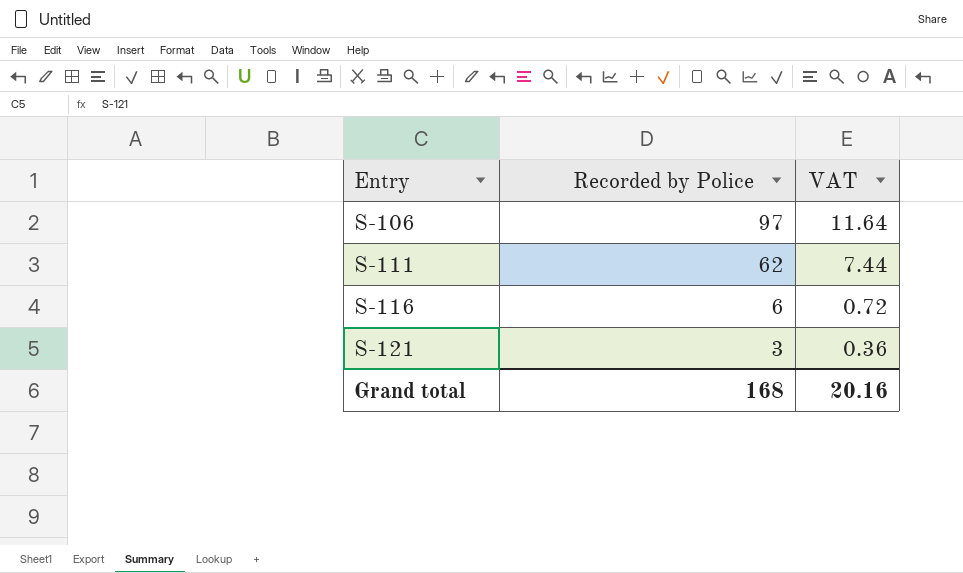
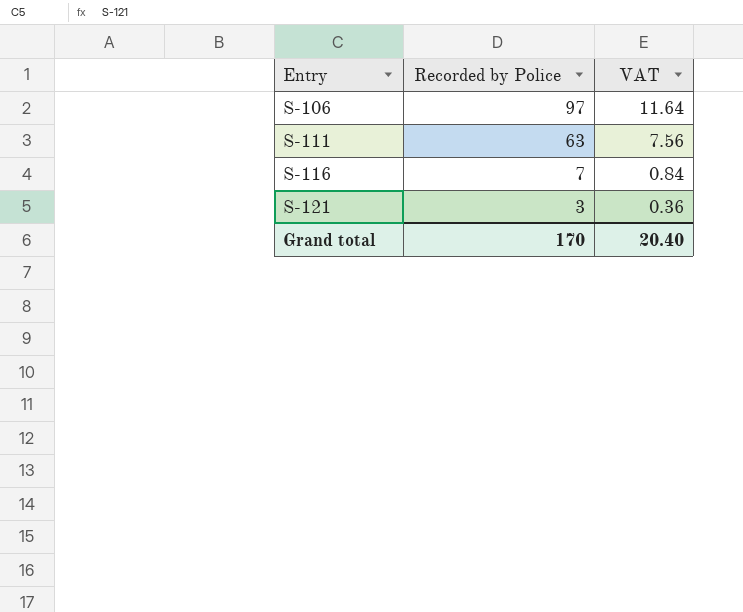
S-111 | Recorded by Police: 62 -> 63
S-111 | VAT: 7.44 -> 7.56
S-116 | Recorded by Police: 6 -> 7
S-116 | VAT: 0.72 -> 0.84
Grand total | Recorded by Police: 168 -> 170
Grand total | VAT: 20.16 -> 20.40

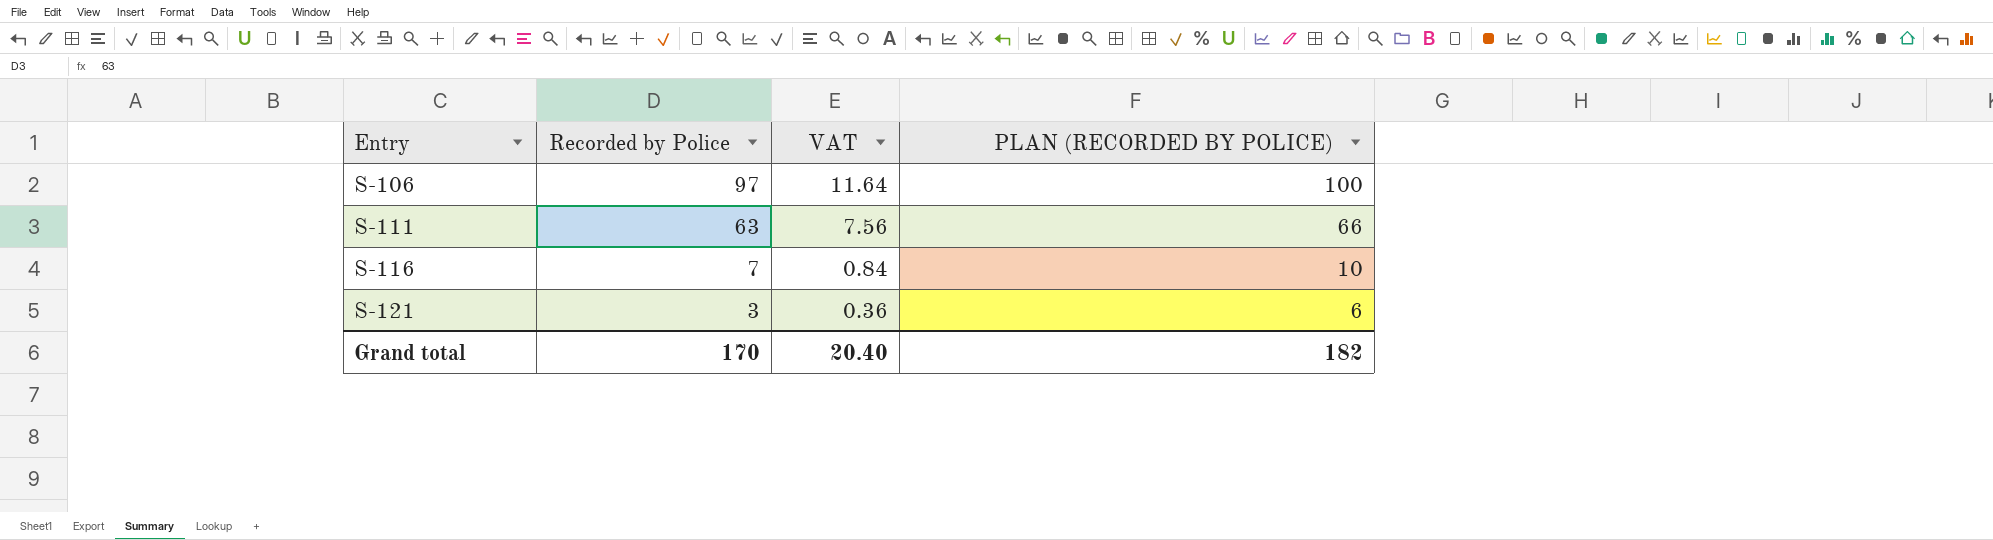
column PLAN (RECORDED BY POLICE) | formula: none -> [Recorded by Police] + 3

